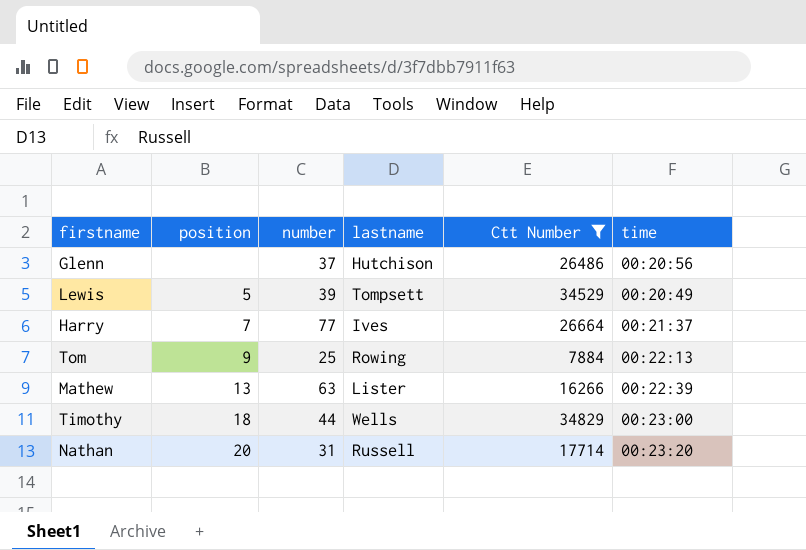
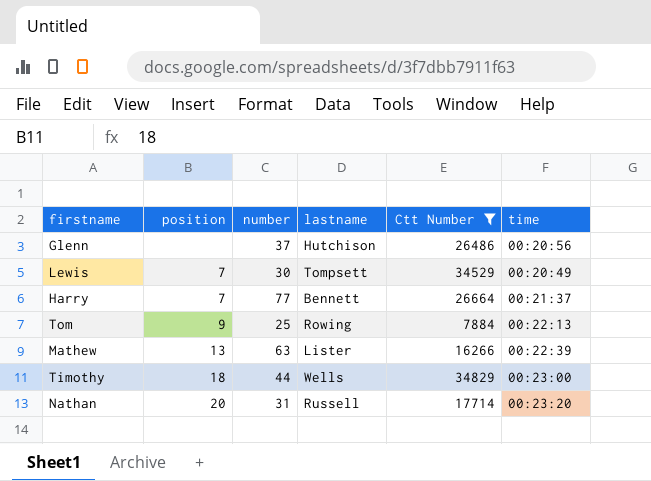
Lewis | position: 5 -> 7
Lewis | number: 39 -> 30
Harry | lastname: Ives -> Bennett

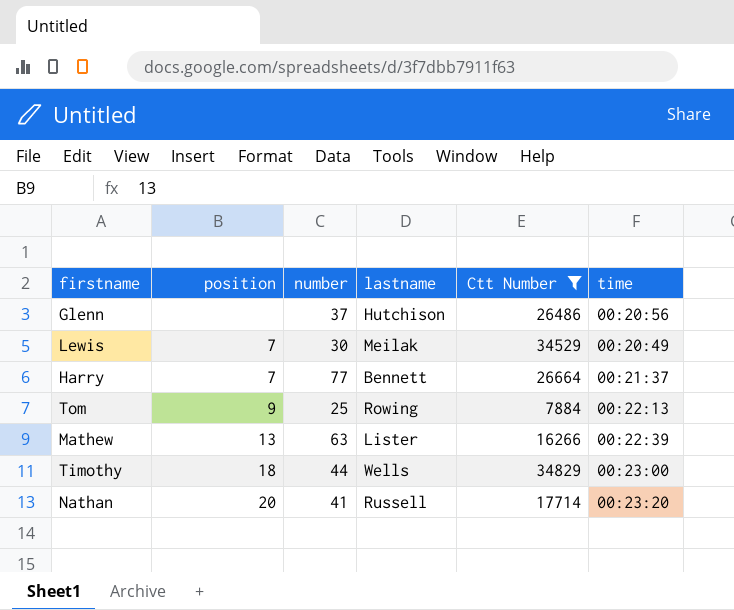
Lewis | lastname: Tompsett -> Meilak
Nathan | number: 31 -> 41

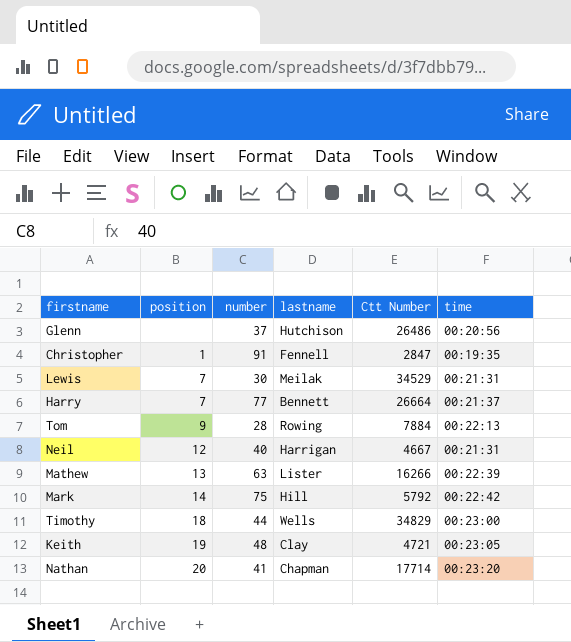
filter: Ctt Number >= 7884 -> none
Lewis | time: 00:20:49 -> 00:21:31
Tom | number: 25 -> 28
Nathan | lastname: Russell -> Chapman

